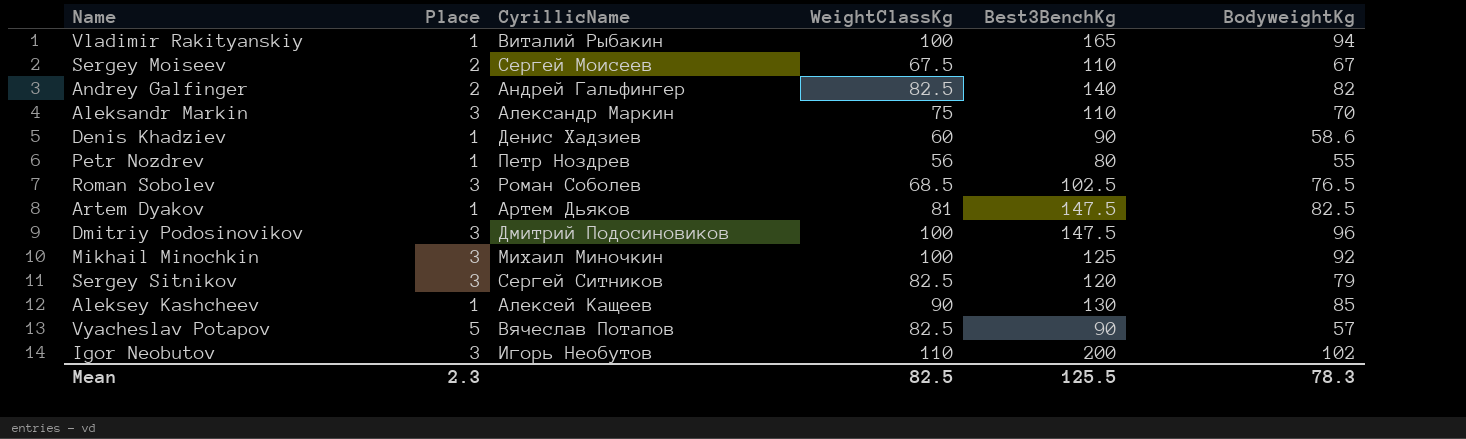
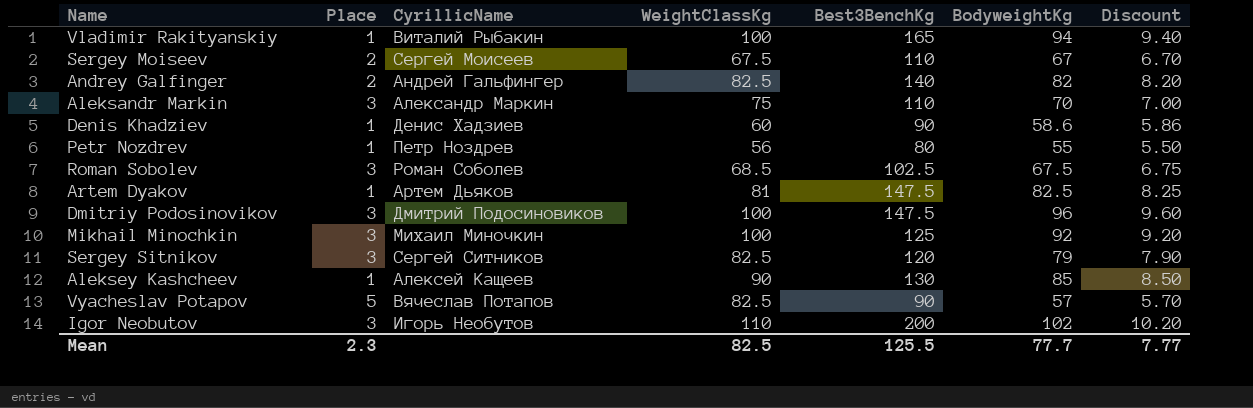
column Discount | formula: none -> [BodyweightKg] * 0.1
Roman Sobolev | BodyweightKg: 76.5 -> 67.5
Mean | BodyweightKg: 78.3 -> 77.7

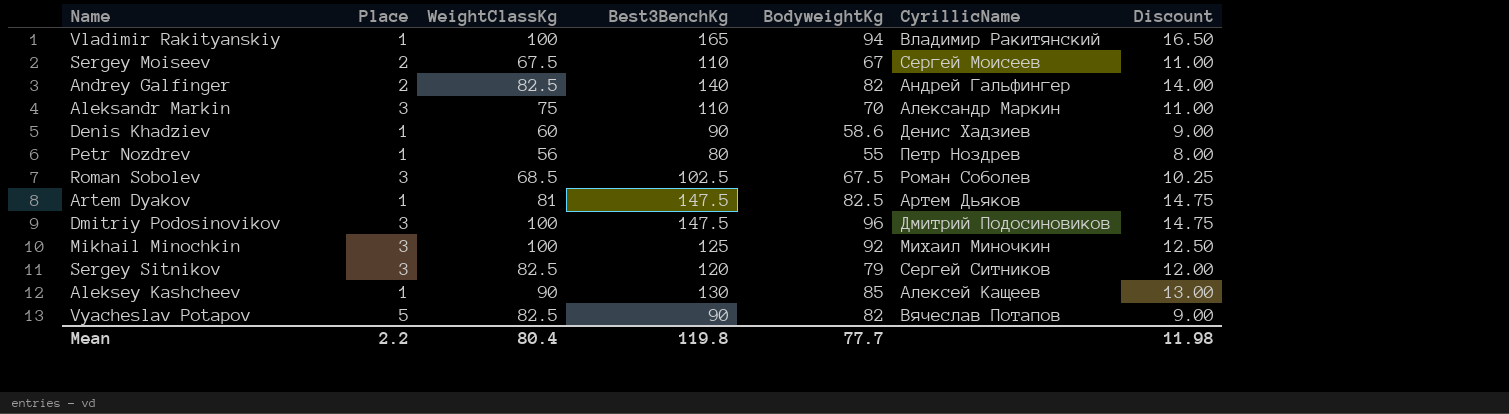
column CyrillicName | position: 3 -> 6
column Discount | formula: [BodyweightKg] * 0.1 -> [Best3BenchKg] * 0.1
row Igor Neobutov: 3 | Игорь Необутов | 110 | 200 | 102 | 10.20 -> none
Vladimir Rakityanskiy | CyrillicName: Виталий Рыбакин -> Владимир Ракитянский
Vyacheslav Potapov | BodyweightKg: 57 -> 82
Mean | Place: 2.3 -> 2.2
Mean | WeightClassKg: 82.5 -> 80.4
Mean | Best3BenchKg: 125.5 -> 119.8
Mean | Discount: 7.77 -> 11.98

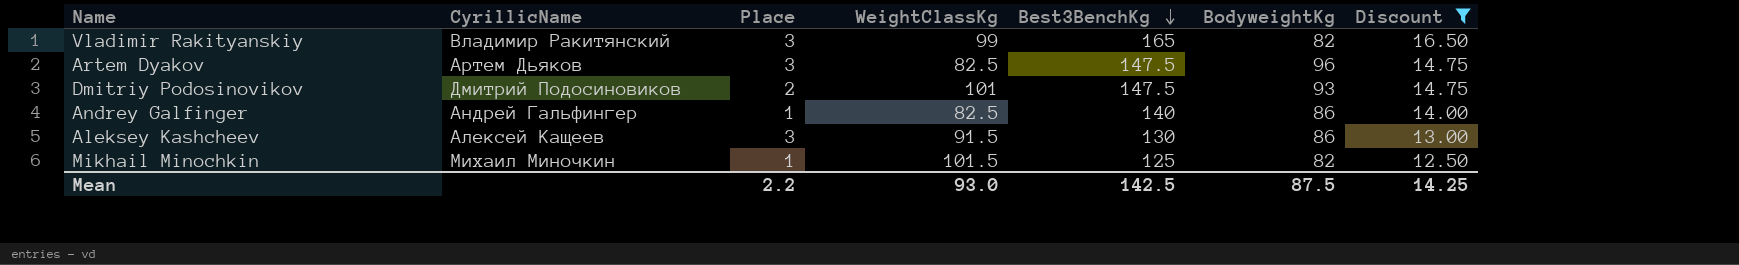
filter: none -> Discount >= 12.50
row order: none -> Best3BenchKg descending
column CyrillicName | position: 6 -> 2
Vladimir Rakityanskiy | Place: 1 -> 3
Vladimir Rakityanskiy | WeightClassKg: 100 -> 99
Vladimir Rakityanskiy | BodyweightKg: 94 -> 82
Artem Dyakov | Place: 1 -> 3
Artem Dyakov | WeightClassKg: 81 -> 82.5
Artem Dyakov | BodyweightKg: 82.5 -> 96
Dmitriy Podosinovikov | Place: 3 -> 2
Dmitriy Podosinovikov | WeightClassKg: 100 -> 101
Dmitriy Podosinovikov | BodyweightKg: 96 -> 93
Andrey Galfinger | Place: 2 -> 1
Andrey Galfinger | BodyweightKg: 82 -> 86
Aleksey Kashcheev | Place: 1 -> 3
Aleksey Kashcheev | WeightClassKg: 90 -> 91.5
Aleksey Kashcheev | BodyweightKg: 85 -> 86
Mikhail Minochkin | Place: 3 -> 1
Mikhail Minochkin | WeightClassKg: 100 -> 101.5
Mikhail Minochkin | BodyweightKg: 92 -> 82
Mean | WeightClassKg: 80.4 -> 93.0
Mean | Best3BenchKg: 119.8 -> 142.5
Mean | BodyweightKg: 77.7 -> 87.5
Mean | Discount: 11.98 -> 14.25

